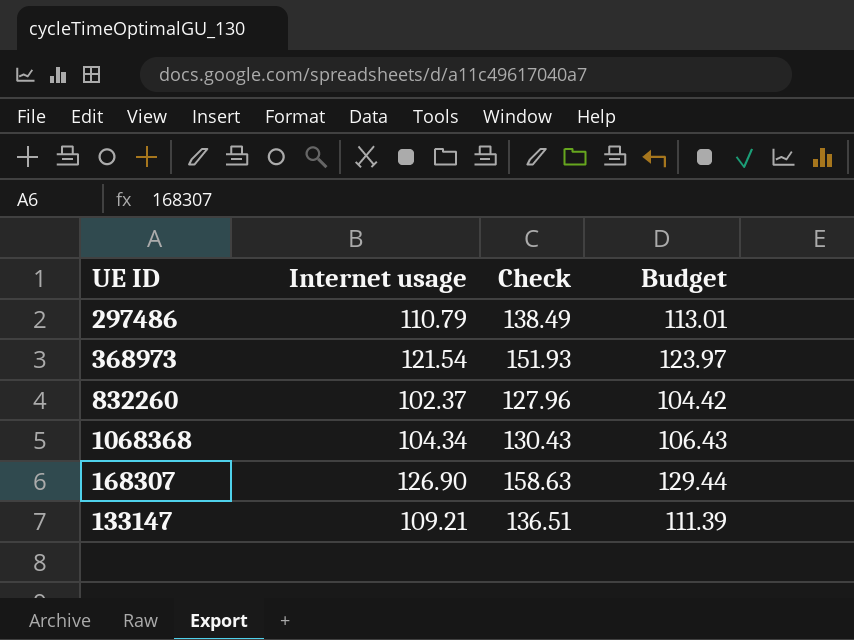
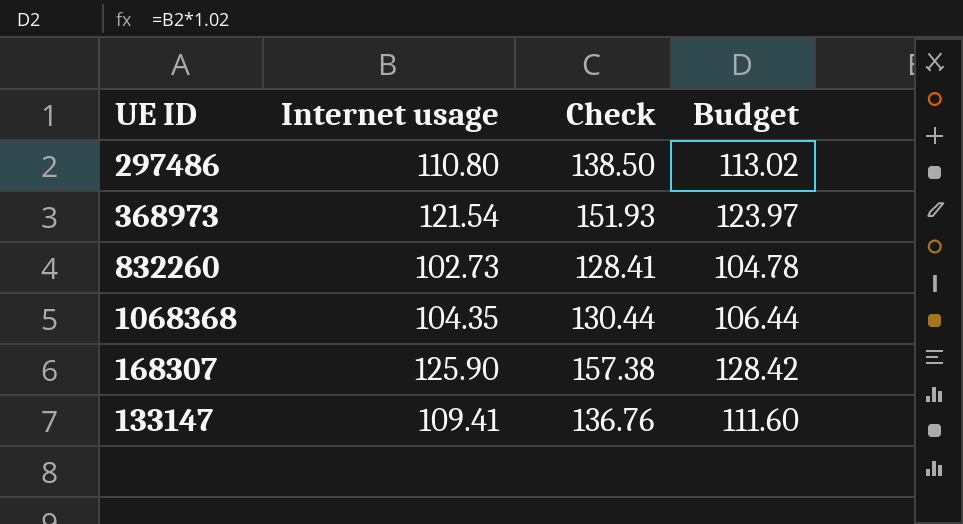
297486 | Internet usage: 110.79 -> 110.80
297486 | Check: 138.49 -> 138.50
297486 | Budget: 113.01 -> 113.02
832260 | Internet usage: 102.37 -> 102.73
832260 | Check: 127.96 -> 128.41
832260 | Budget: 104.42 -> 104.78
1068368 | Internet usage: 104.34 -> 104.35
1068368 | Check: 130.43 -> 130.44
1068368 | Budget: 106.43 -> 106.44
168307 | Internet usage: 126.90 -> 125.90
168307 | Check: 158.63 -> 157.38
168307 | Budget: 129.44 -> 128.42
133147 | Internet usage: 109.21 -> 109.41
133147 | Check: 136.51 -> 136.76
133147 | Budget: 111.39 -> 111.60

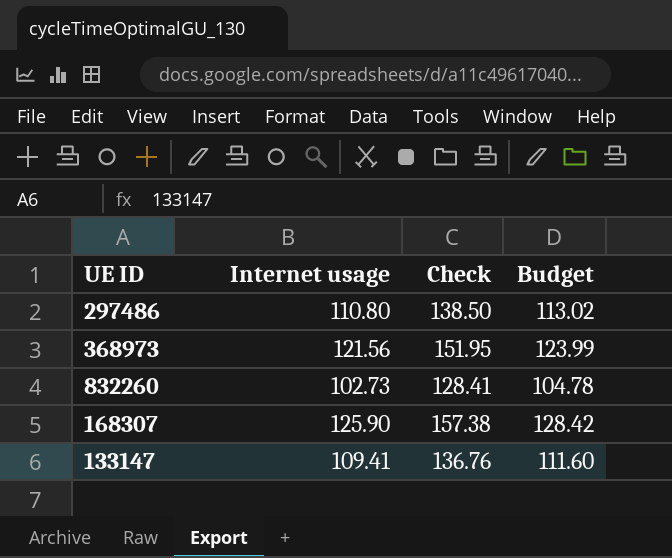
row 1068368: 104.35 | 130.44 | 106.44 -> none
368973 | Internet usage: 121.54 -> 121.56
368973 | Check: 151.93 -> 151.95
368973 | Budget: 123.97 -> 123.99

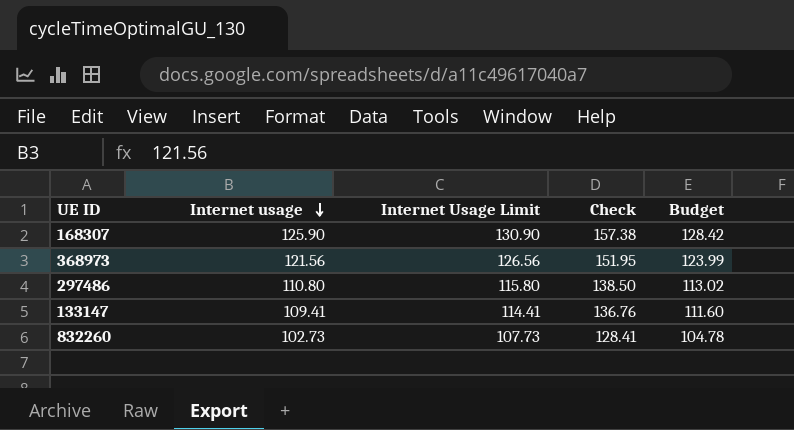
row order: none -> Internet usage descending
column Internet Usage Limit | formula: none -> [Internet usage] + 5

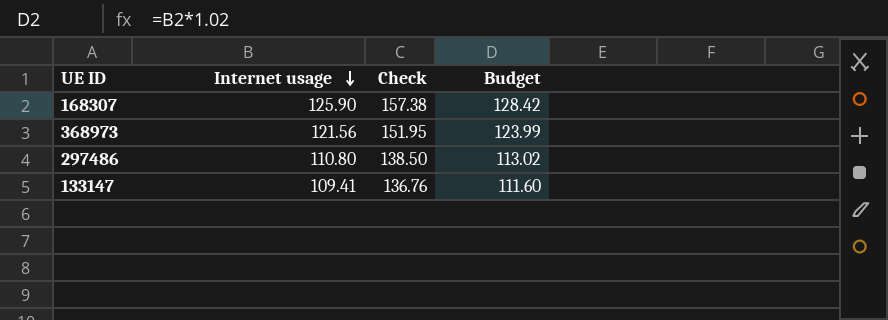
column Internet Usage Limit | formula: [Internet usage] + 5 -> none
row 832260: 102.73 | 107.73 | 128.41 | 104.78 -> none

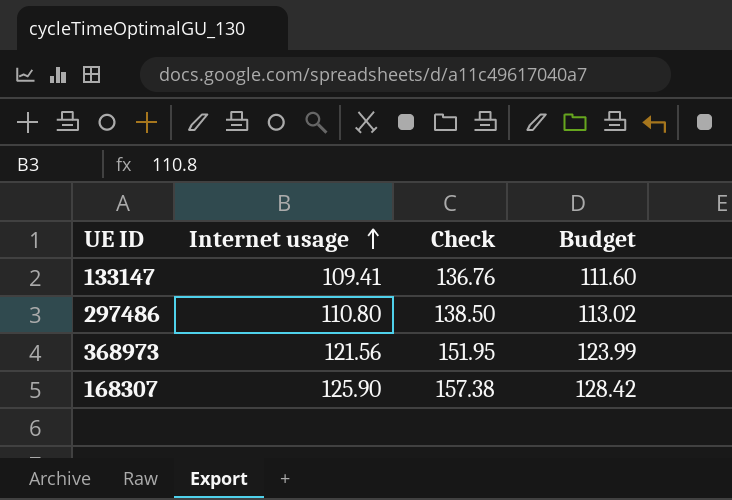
row order: Internet usage descending -> Internet usage ascending

